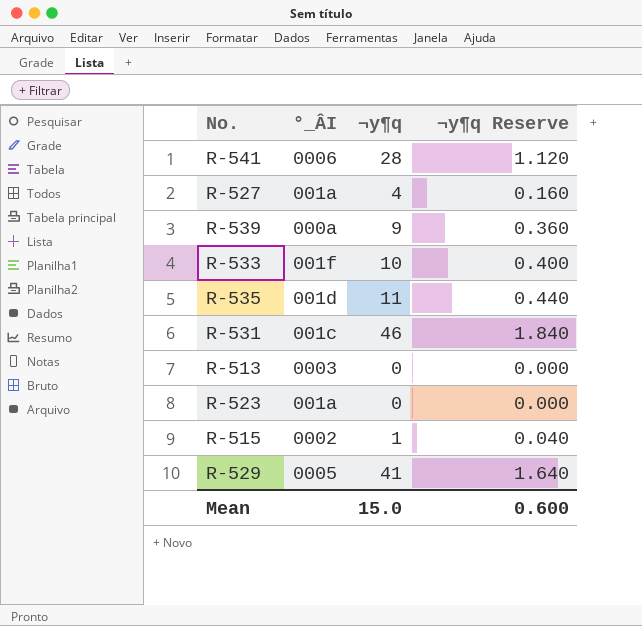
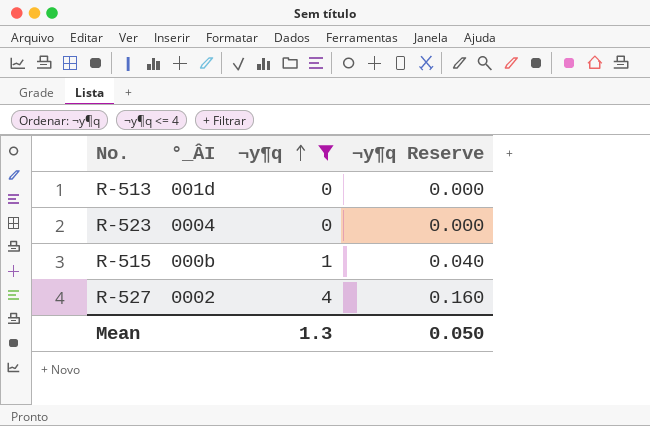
filter: none -> ¬y¶q <= 4
row order: none -> ¬y¶q ascending
R-513 | °_ÂI: 0003 -> 001d
R-523 | °_ÂI: 001a -> 0004
R-515 | °_ÂI: 0002 -> 000b
R-527 | °_ÂI: 001a -> 0002
Mean | ¬y¶q: 15.0 -> 1.3
Mean | ¬y¶q Reserve: 0.600 -> 0.050

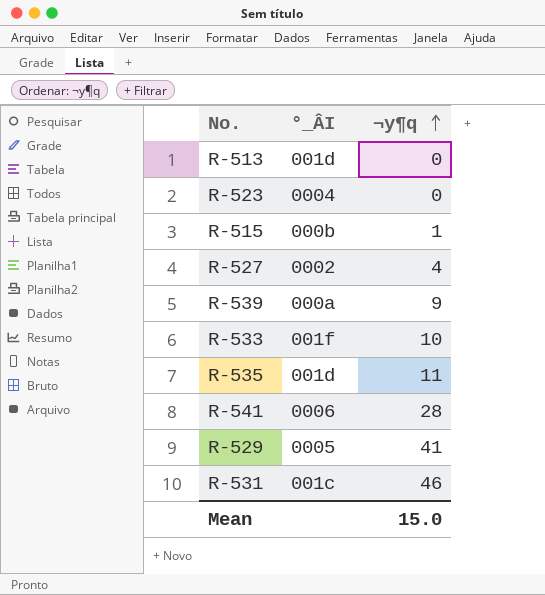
filter: ¬y¶q <= 4 -> none
column ¬y¶q Reserve | formula: [¬y¶q] * 0.04 -> none
Mean | ¬y¶q: 1.3 -> 15.0

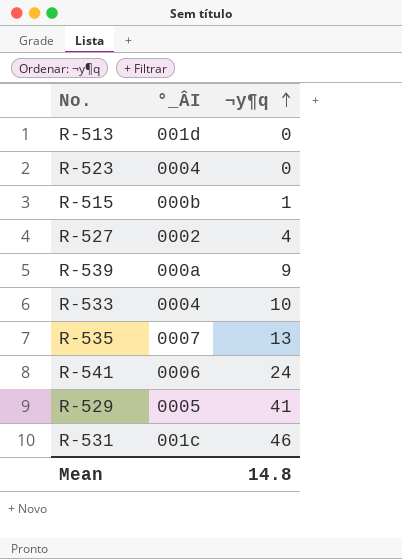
R-533 | °_ÂI: 001f -> 0004
R-535 | °_ÂI: 001d -> 0007
R-535 | ¬y¶q: 11 -> 13
R-541 | ¬y¶q: 28 -> 24
Mean | ¬y¶q: 15.0 -> 14.8

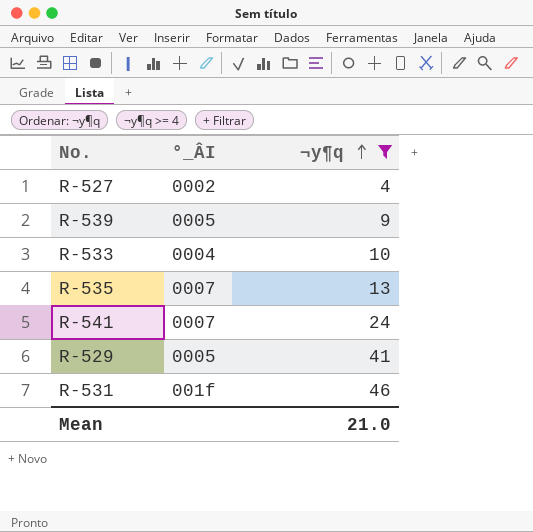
filter: none -> ¬y¶q >= 4
R-539 | °_ÂI: 000a -> 0005
R-541 | °_ÂI: 0006 -> 0007
R-531 | °_ÂI: 001c -> 001f
Mean | ¬y¶q: 14.8 -> 21.0

